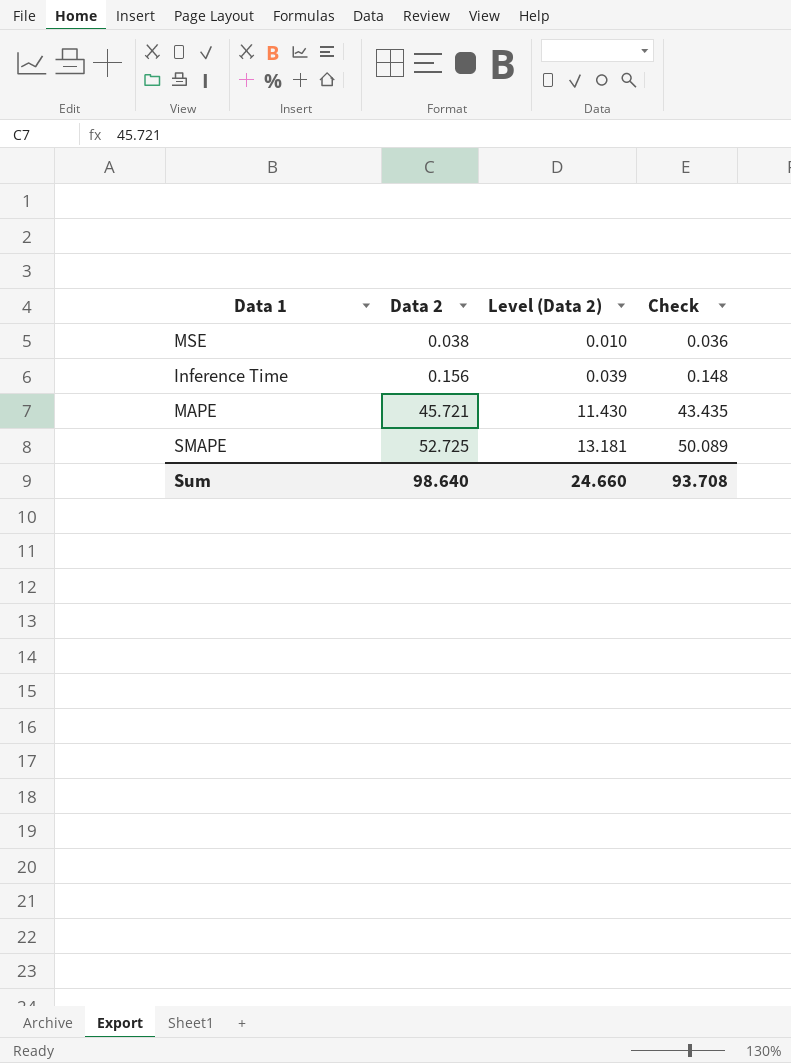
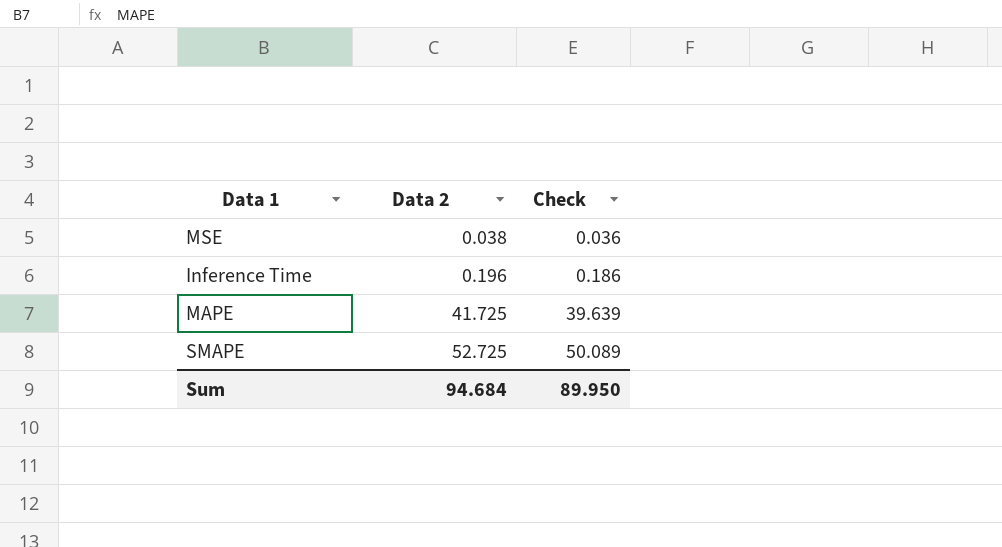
column Level (Data 2) | formula: [Data 2] * 0.25 -> none
Inference Time | Data 2: 0.156 -> 0.196
Inference Time | Check: 0.148 -> 0.186
MAPE | Data 2: 45.721 -> 41.725
MAPE | Check: 43.435 -> 39.639
Sum | Data 2: 98.640 -> 94.684
Sum | Check: 93.708 -> 89.950

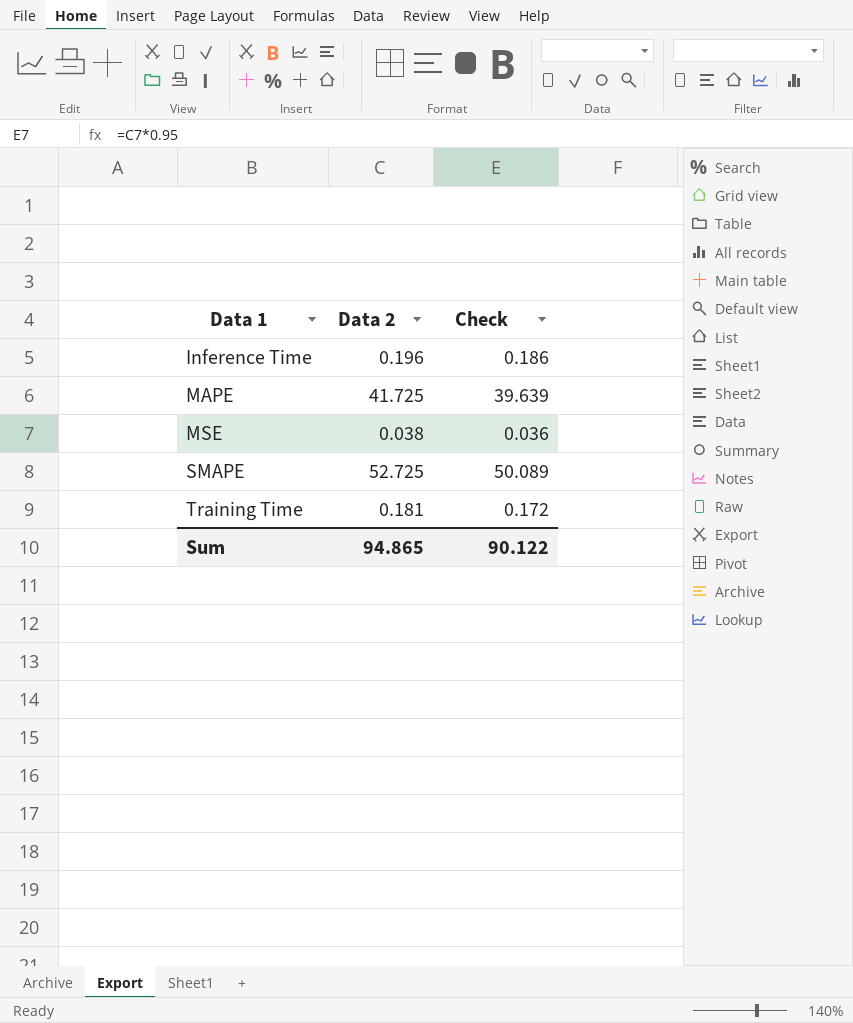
row order: Data 2 ascending -> Data 1 ascending
row Training Time: none -> 0.181 | 0.172
Sum | Data 2: 94.684 -> 94.865
Sum | Check: 89.950 -> 90.122

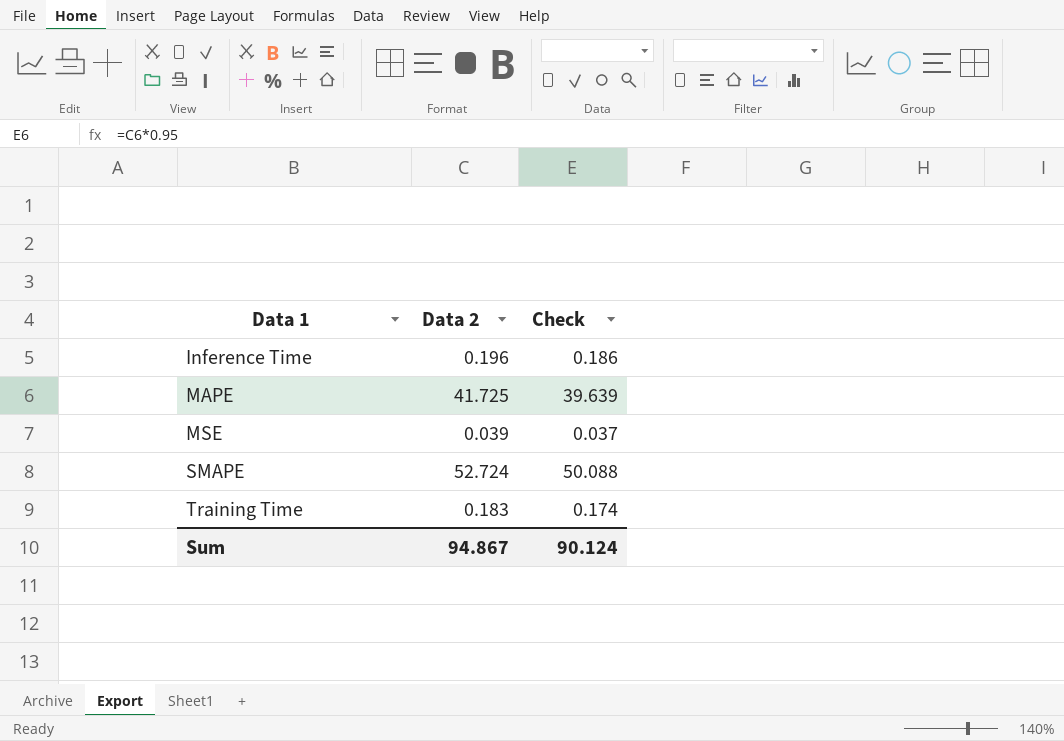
MSE | Data 2: 0.038 -> 0.039
MSE | Check: 0.036 -> 0.037
SMAPE | Data 2: 52.725 -> 52.724
SMAPE | Check: 50.089 -> 50.088
Training Time | Data 2: 0.181 -> 0.183
Training Time | Check: 0.172 -> 0.174
Sum | Data 2: 94.865 -> 94.867
Sum | Check: 90.122 -> 90.124

